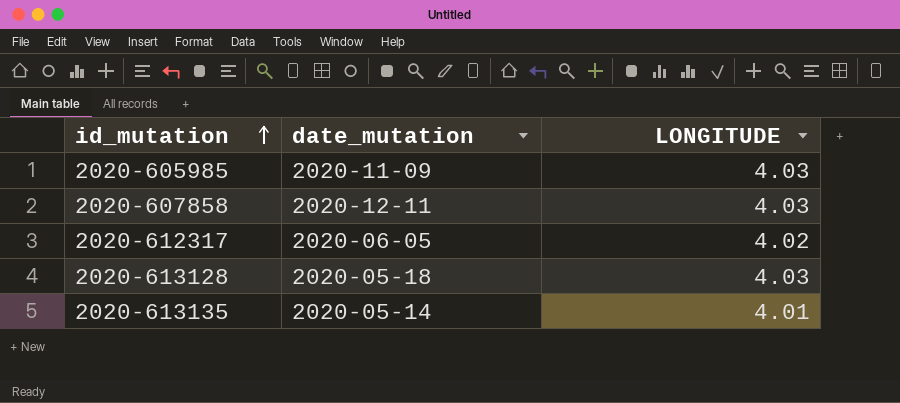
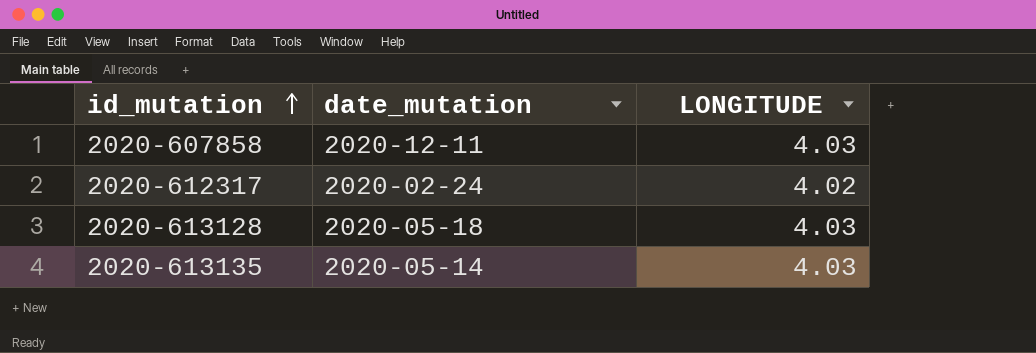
row 2020-605985: 2020-11-09 | 4.03 -> none
2020-612317 | date_mutation: 2020-06-05 -> 2020-02-24
2020-613135 | LONGITUDE: 4.01 -> 4.03

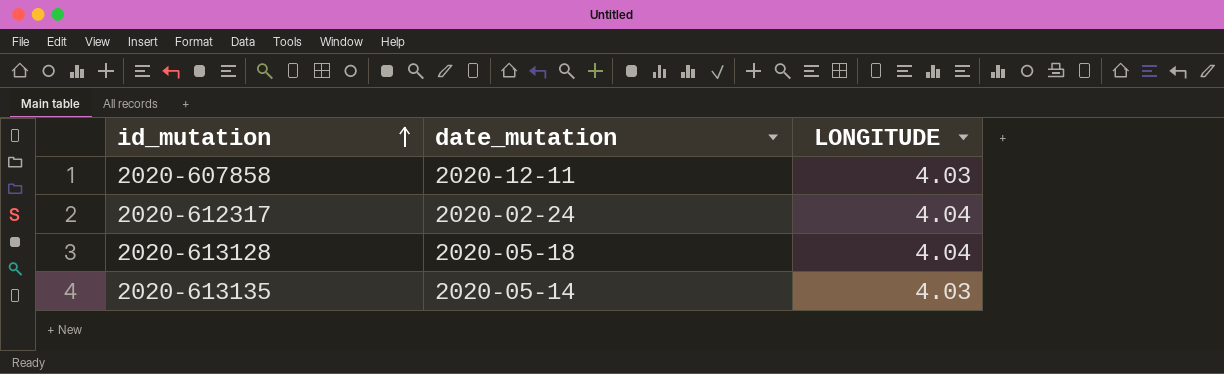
2020-612317 | LONGITUDE: 4.02 -> 4.04
2020-613128 | LONGITUDE: 4.03 -> 4.04

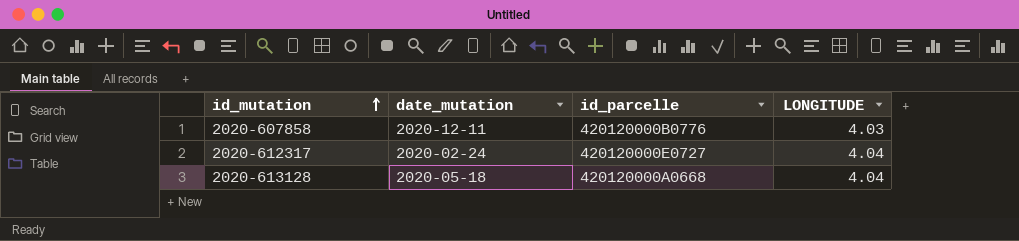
column id_parcelle | position: none -> 3
row 2020-613135: 2020-05-14 | 4.03 -> none

